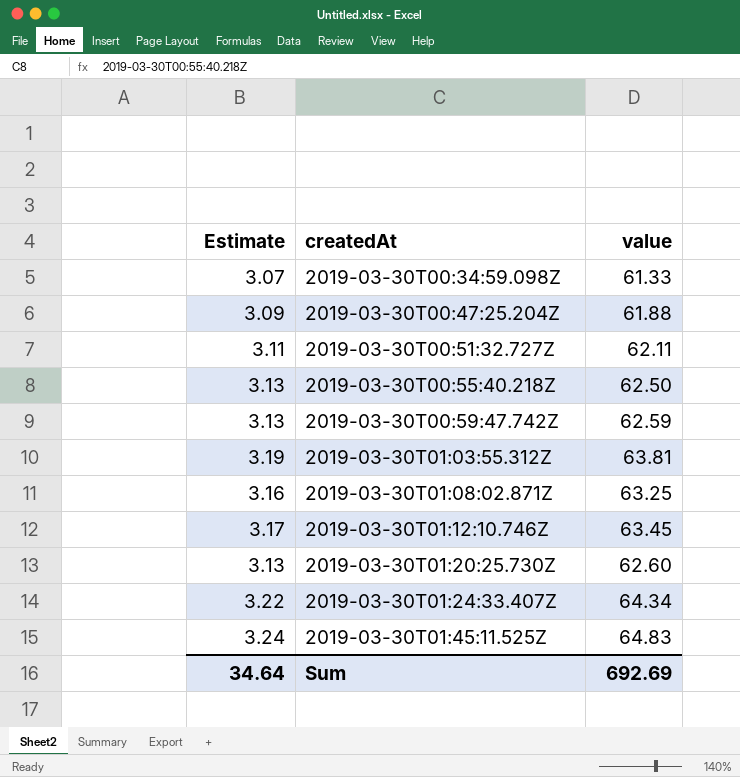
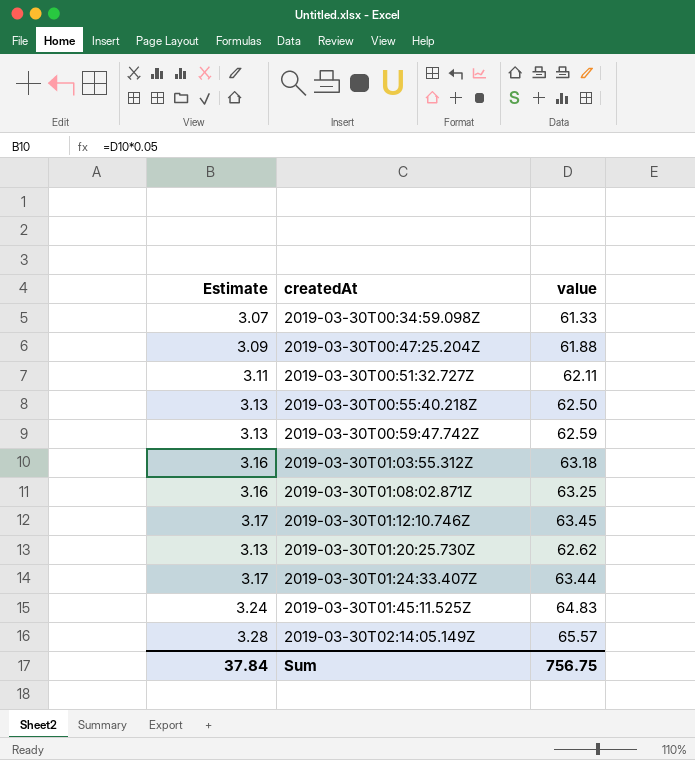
2019-03-30T01:03:55.312Z | Estimate: 3.19 -> 3.16
2019-03-30T01:03:55.312Z | value: 63.81 -> 63.18
2019-03-30T01:20:25.730Z | value: 62.60 -> 62.62
2019-03-30T01:24:33.407Z | Estimate: 3.22 -> 3.17
2019-03-30T01:24:33.407Z | value: 64.34 -> 63.44
row 2019-03-30T02:14:05.149Z: none -> 3.28 | 65.57
Sum | Estimate: 34.64 -> 37.84
Sum | value: 692.69 -> 756.75

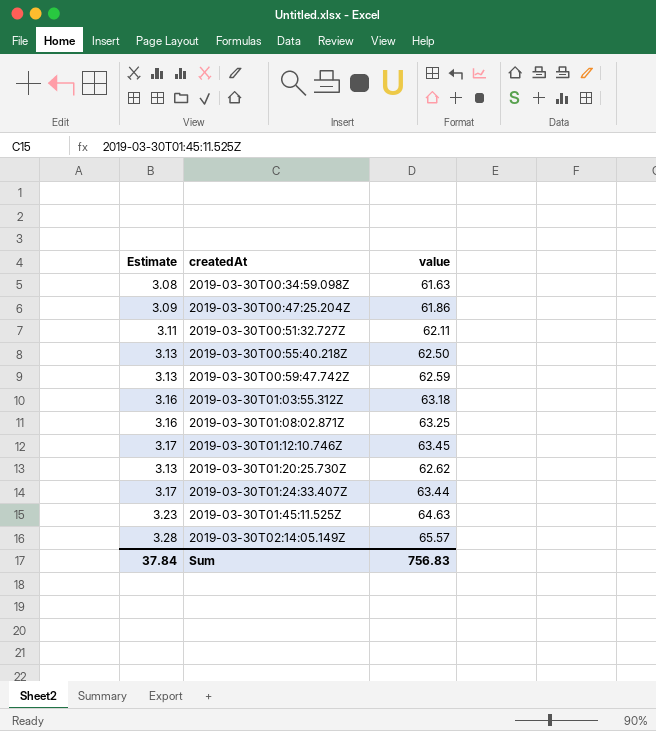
2019-03-30T00:34:59.098Z | Estimate: 3.07 -> 3.08
2019-03-30T00:34:59.098Z | value: 61.33 -> 61.63
2019-03-30T00:47:25.204Z | value: 61.88 -> 61.86
2019-03-30T01:45:11.525Z | Estimate: 3.24 -> 3.23
2019-03-30T01:45:11.525Z | value: 64.83 -> 64.63
Sum | value: 756.75 -> 756.83

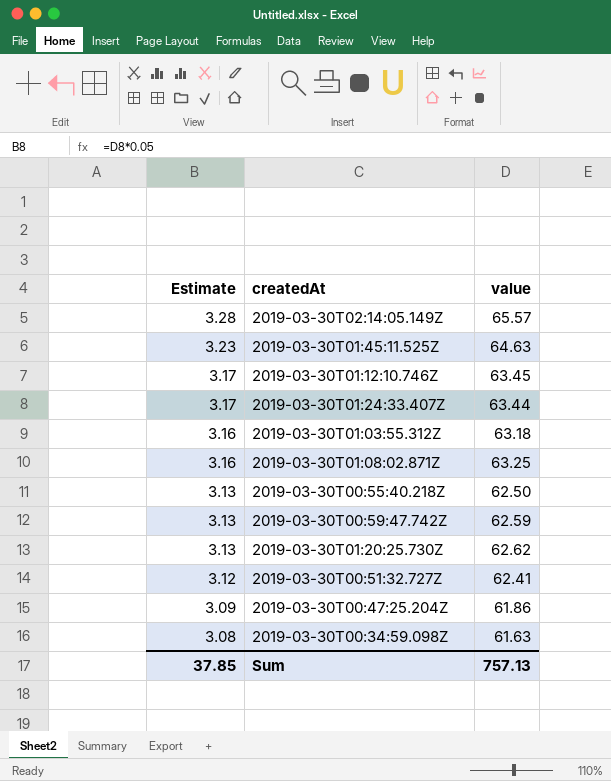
row order: createdAt ascending -> Estimate descending
2019-03-30T00:51:32.727Z | Estimate: 3.11 -> 3.12
2019-03-30T00:51:32.727Z | value: 62.11 -> 62.41
Sum | Estimate: 37.84 -> 37.85
Sum | value: 756.83 -> 757.13

